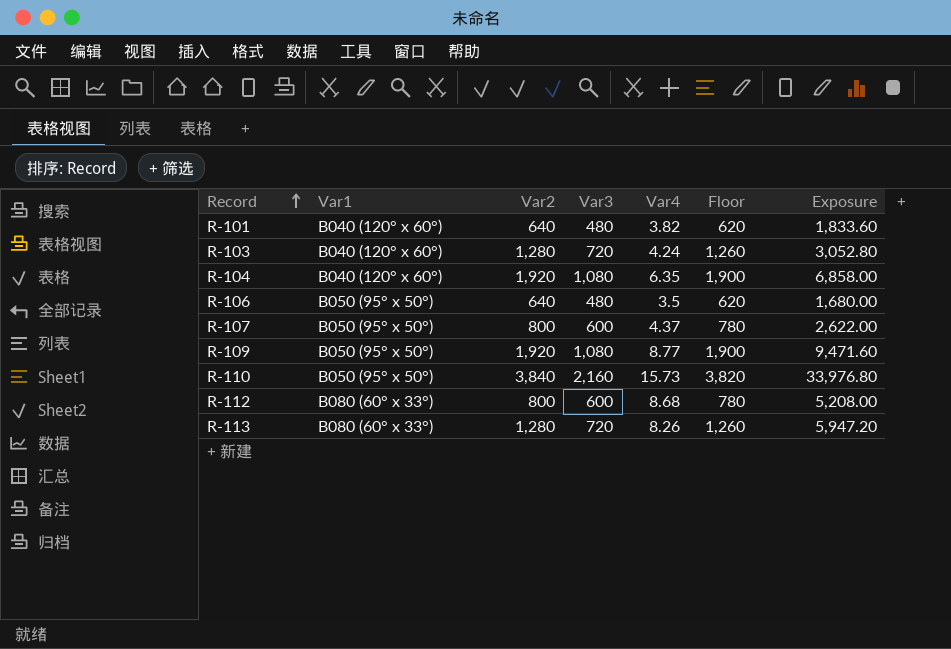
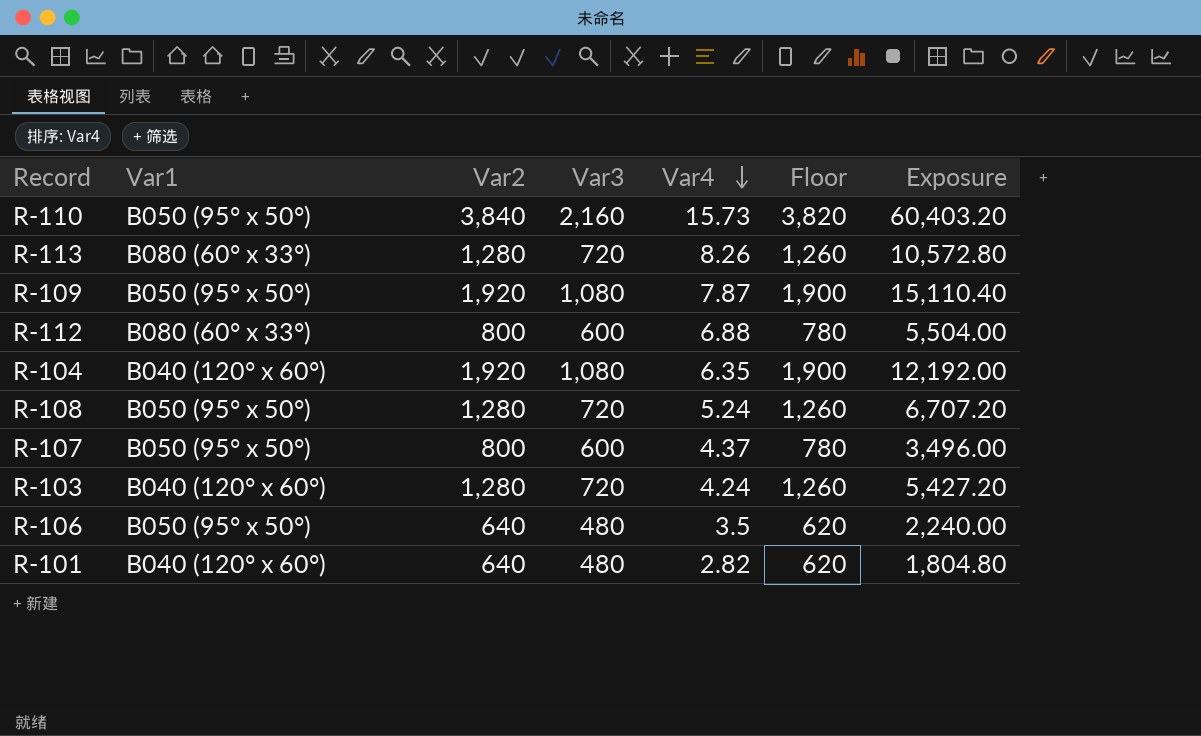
row order: Record ascending -> Var4 descending
column Exposure | formula: [Var3] * [Var4] -> [Var2] * [Var4]
R-109 | Var4: 8.77 -> 7.87
R-112 | Var4: 8.68 -> 6.88
row R-108: none -> B050 (95° x 50°) | 1,280 | 720 | 5.24 | 1,260 | 6,707.20
R-101 | Var4: 3.82 -> 2.82

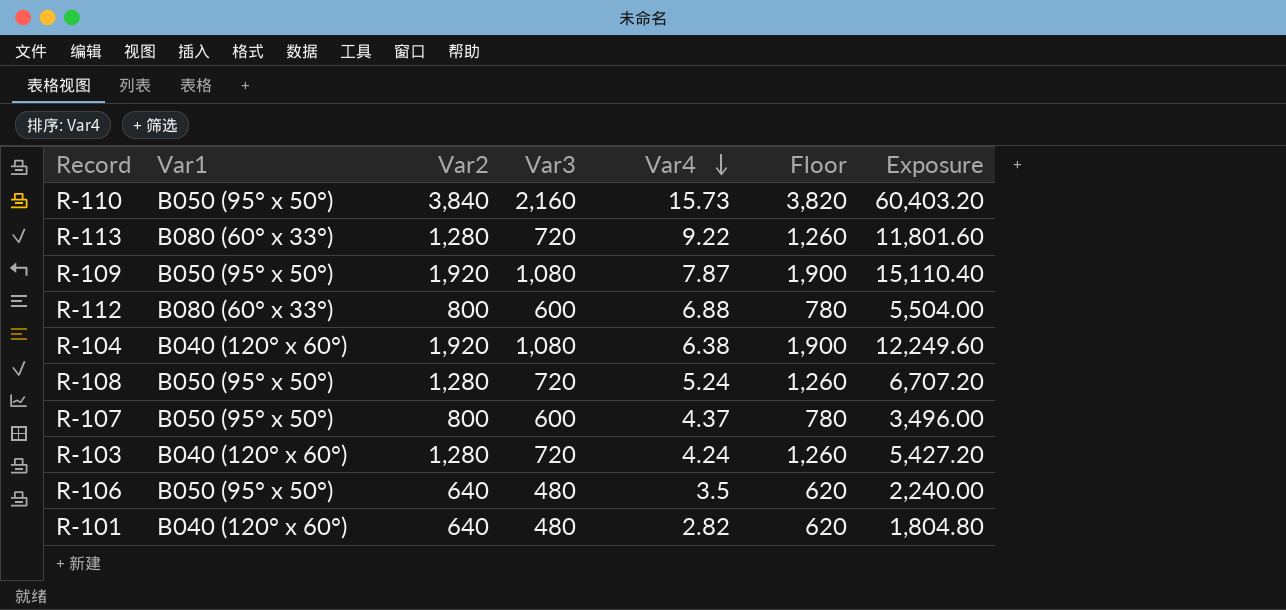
R-113 | Var4: 8.26 -> 9.22
R-113 | Exposure: 10,572.80 -> 11,801.60
R-104 | Var4: 6.35 -> 6.38
R-104 | Exposure: 12,192.00 -> 12,249.60

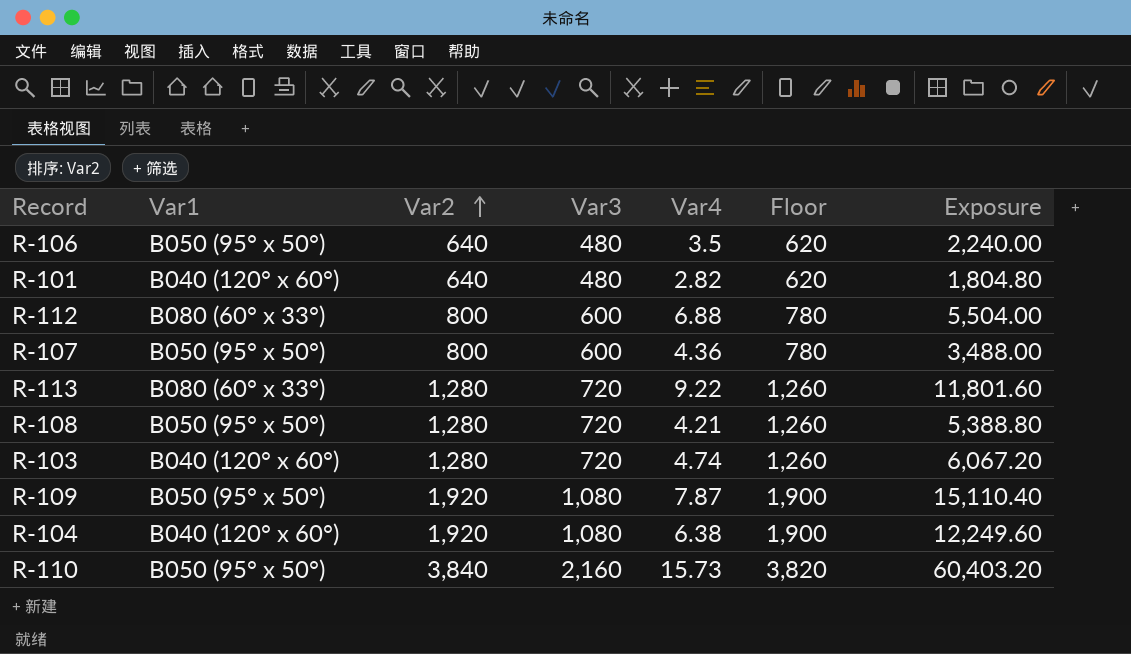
row order: Var4 descending -> Var2 ascending
R-107 | Var4: 4.37 -> 4.36
R-107 | Exposure: 3,496.00 -> 3,488.00
R-108 | Var4: 5.24 -> 4.21
R-108 | Exposure: 6,707.20 -> 5,388.80
R-103 | Var4: 4.24 -> 4.74
R-103 | Exposure: 5,427.20 -> 6,067.20

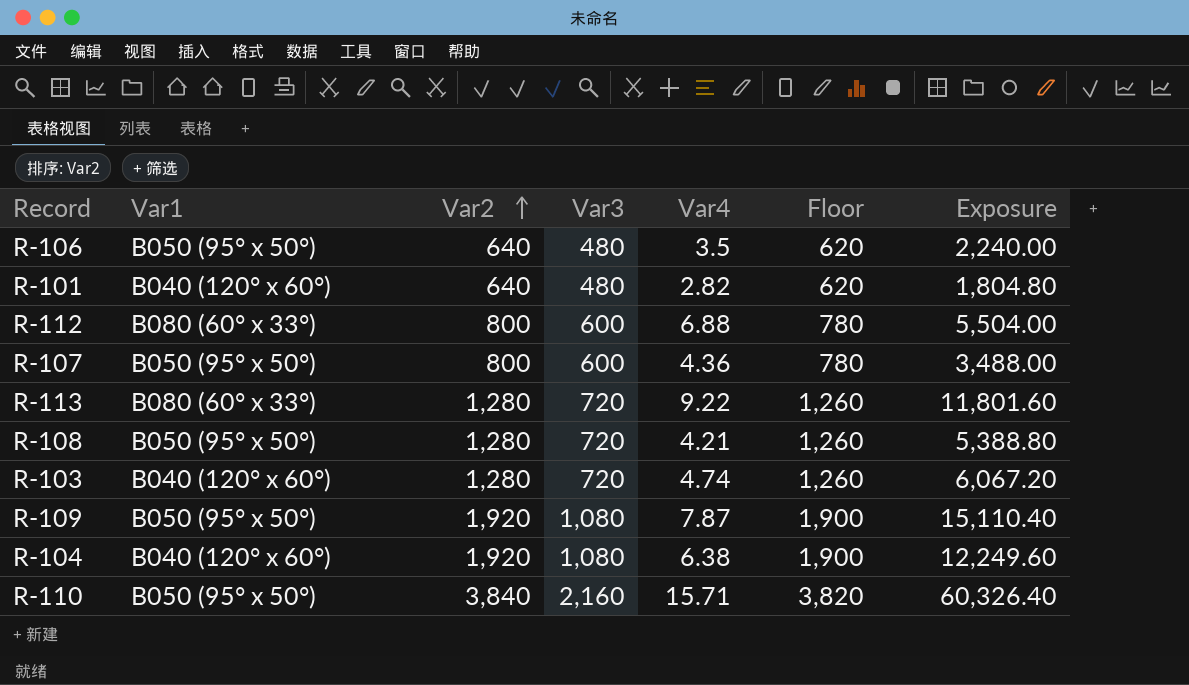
R-110 | Var4: 15.73 -> 15.71
R-110 | Exposure: 60,403.20 -> 60,326.40

